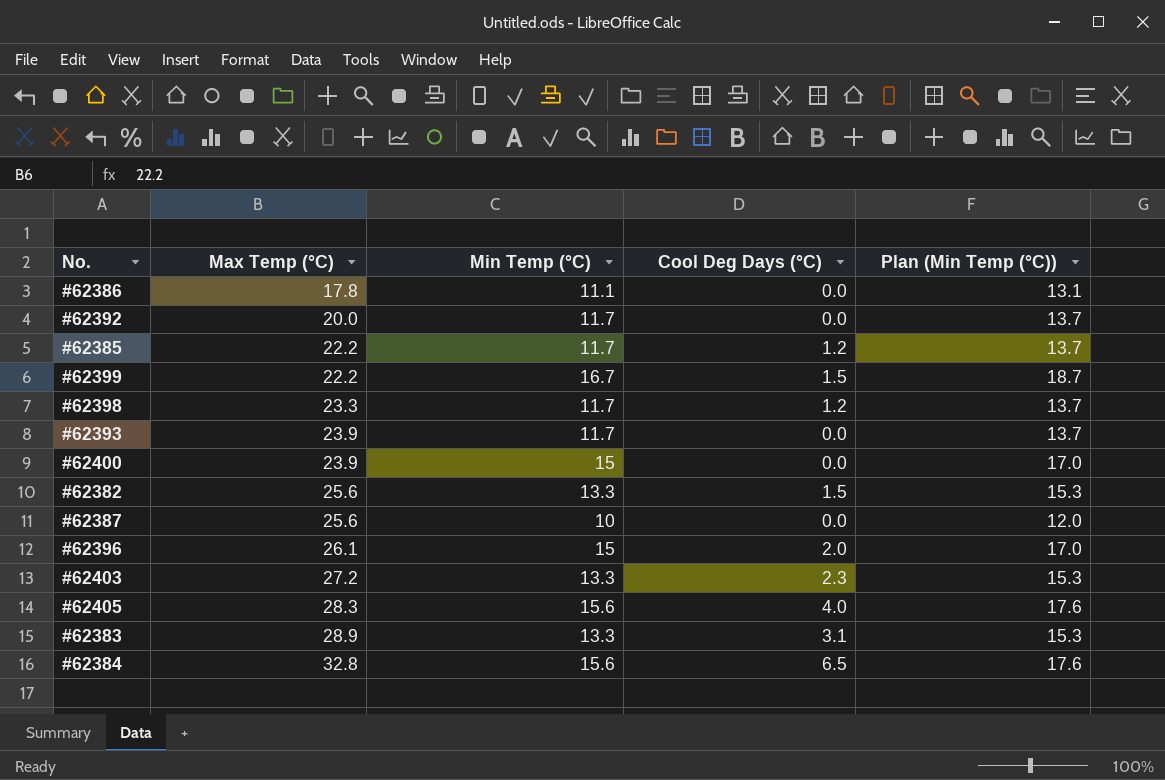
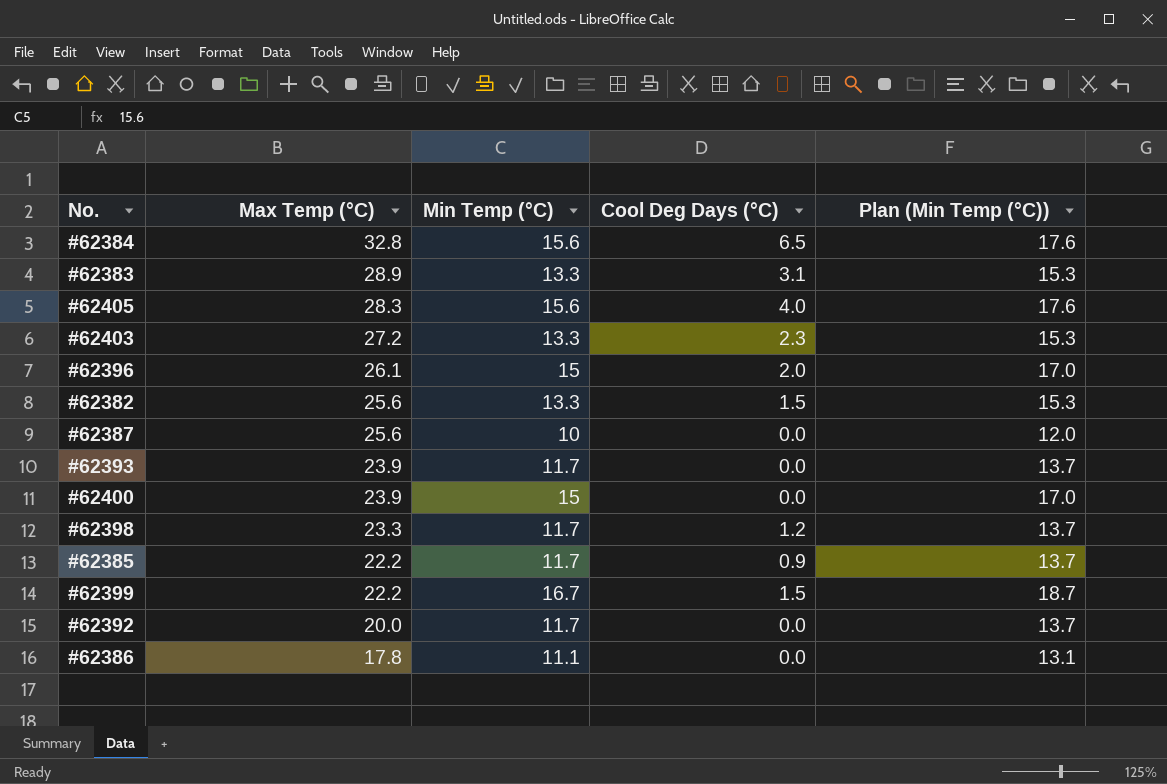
row order: Max Temp (°C) ascending -> Max Temp (°C) descending
#62385 | Cool Deg Days (°C): 1.2 -> 0.9

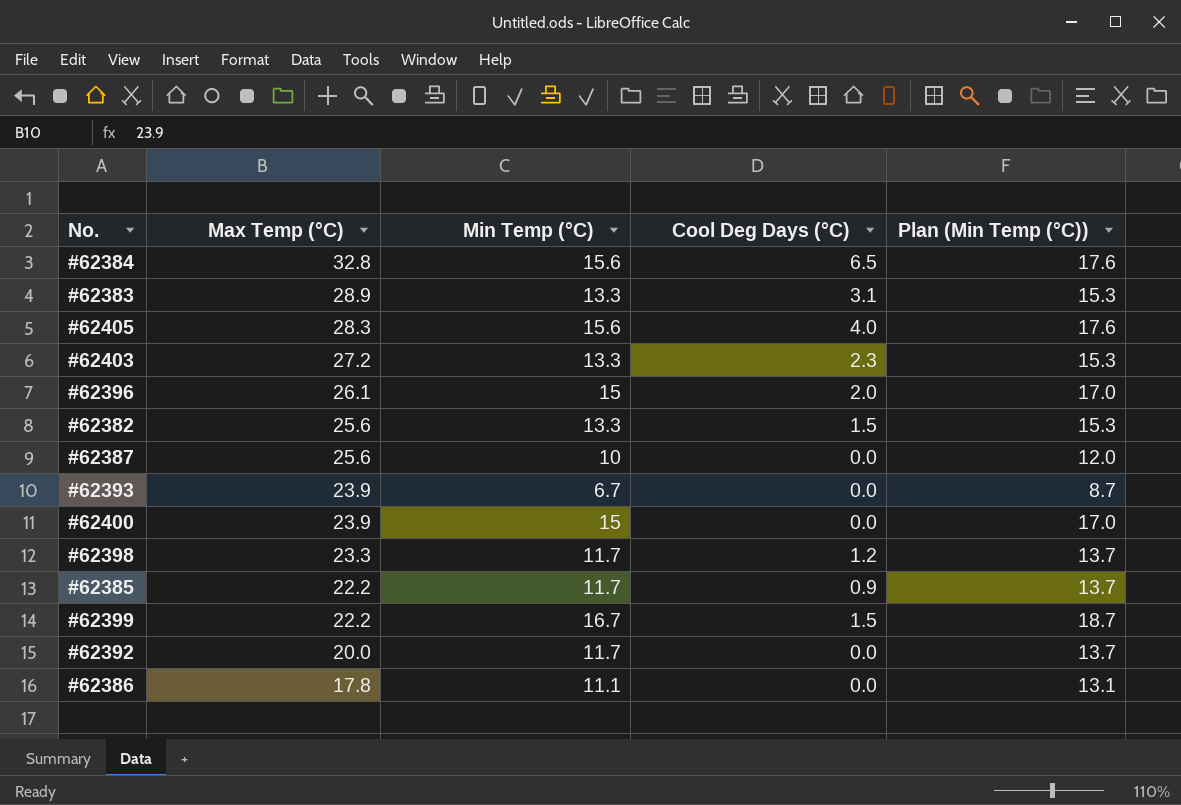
#62393 | Min Temp (°C): 11.7 -> 6.7
#62393 | Plan (Min Temp (°C)): 13.7 -> 8.7

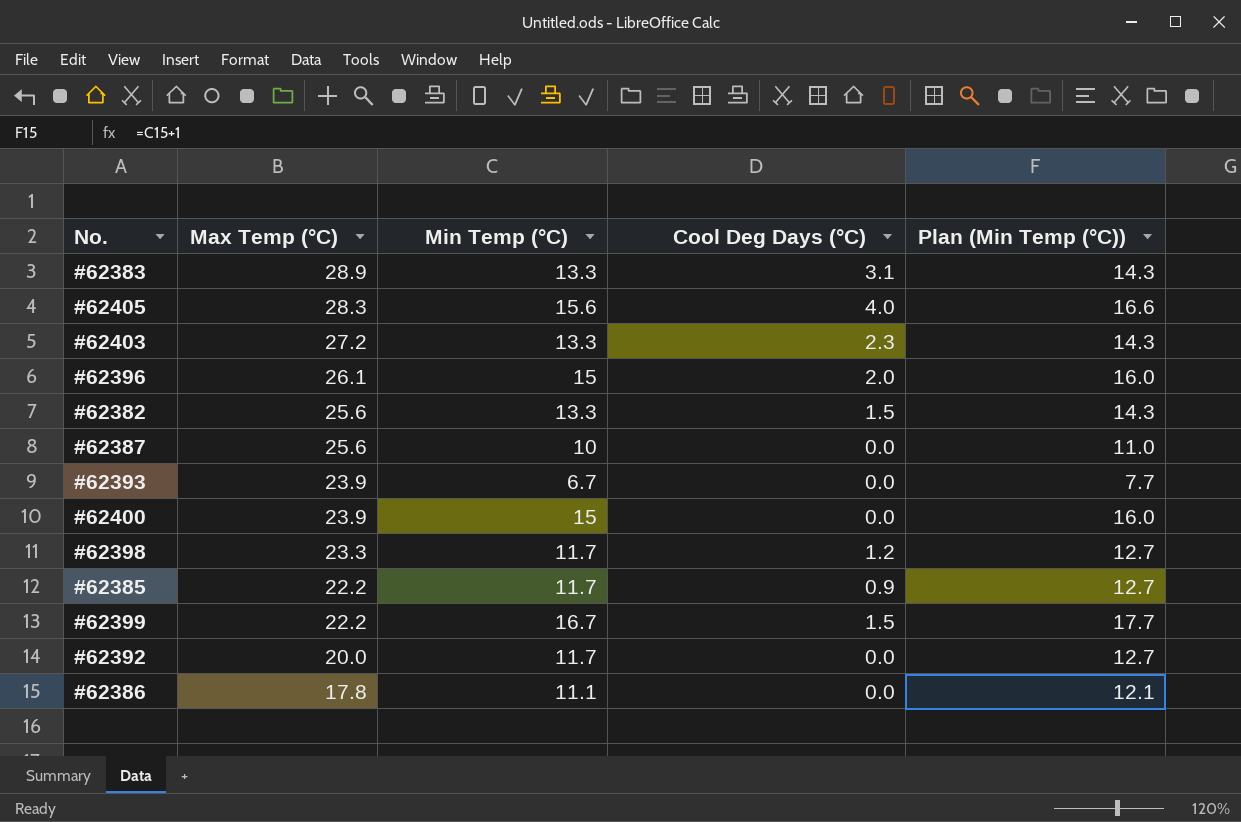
column Plan (Min Temp (°C)) | formula: [Min Temp (°C)] + 2 -> [Min Temp (°C)] + 1
row #62384: 32.8 | 15.6 | 6.5 | 17.6 -> none

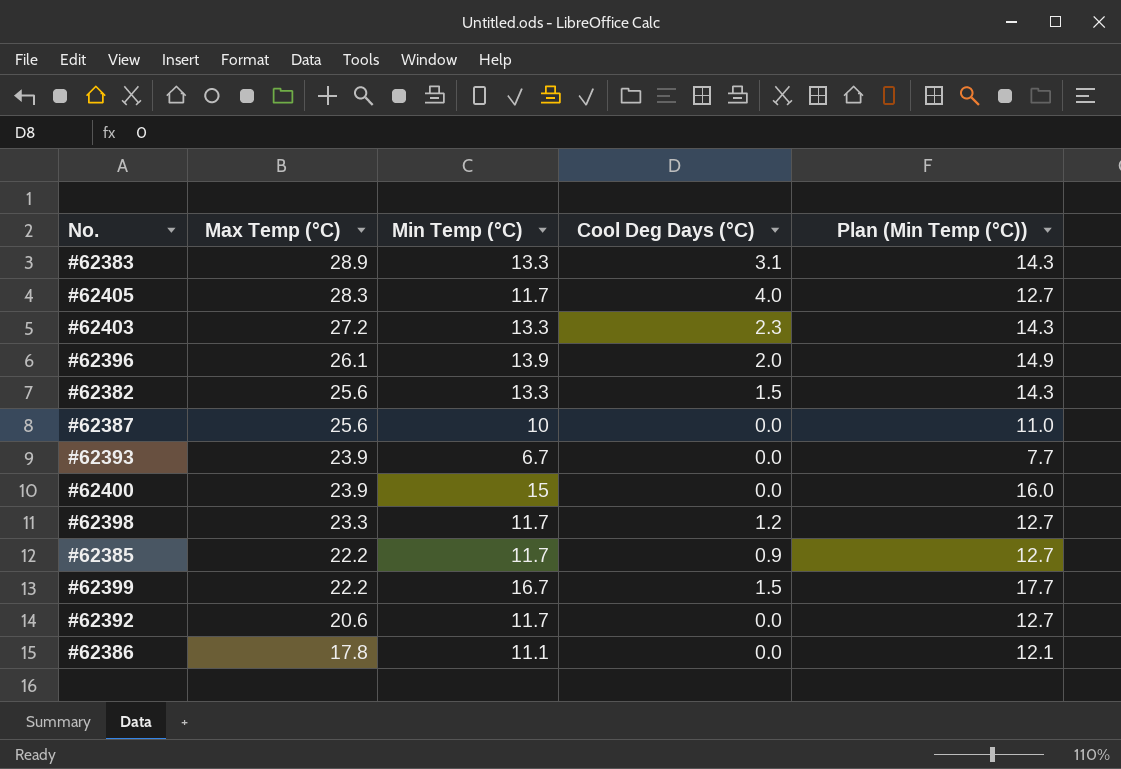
#62405 | Min Temp (°C): 15.6 -> 11.7
#62405 | Plan (Min Temp (°C)): 16.6 -> 12.7
#62396 | Min Temp (°C): 15 -> 13.9
#62396 | Plan (Min Temp (°C)): 16.0 -> 14.9
#62392 | Max Temp (°C): 20.0 -> 20.6

